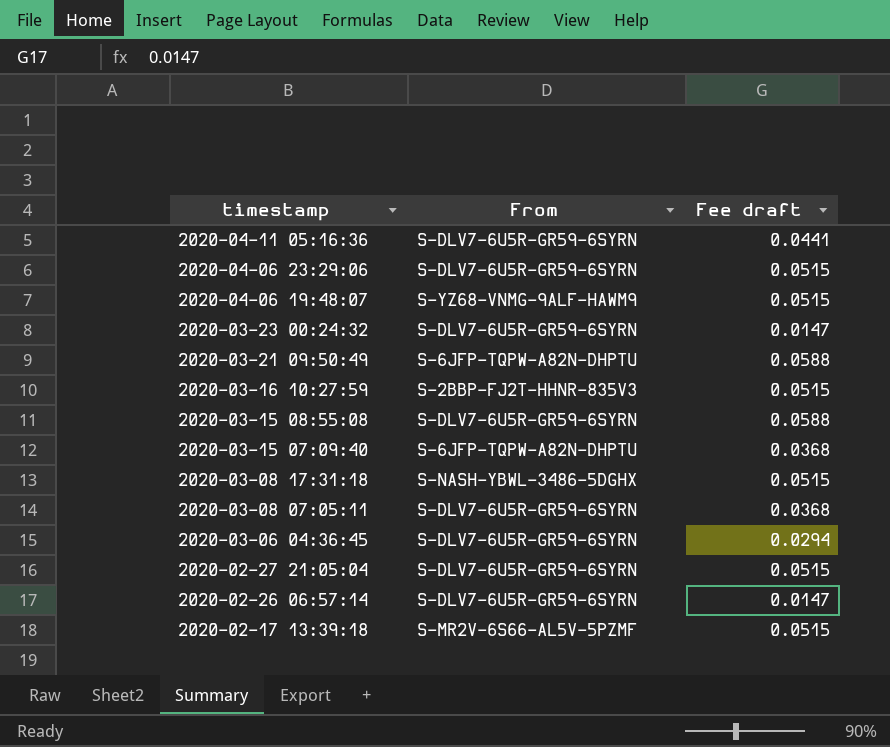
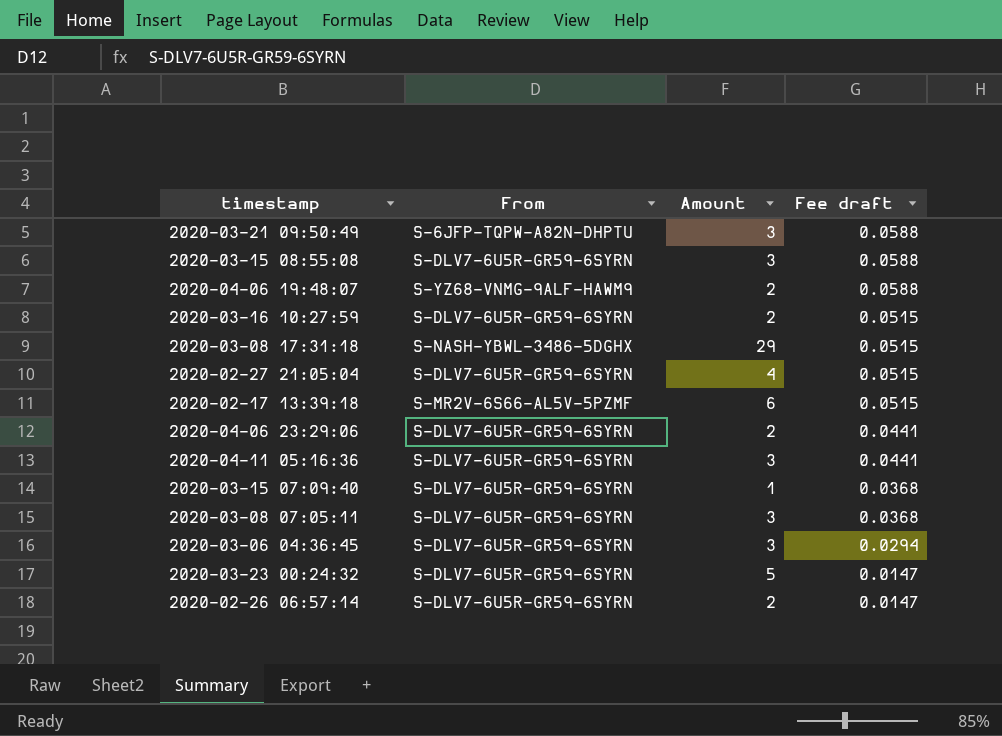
row order: timestamp descending -> Fee draft descending
column Amount | position: none -> 3
2020-04-06 19:48:07 | Fee draft: 0.0515 -> 0.0588
2020-03-16 10:27:59 | From: S-2BBP-FJ2T-HHNR-835V3 -> S-DLV7-6U5R-GR59-6SYRN
2020-04-06 23:29:06 | Fee draft: 0.0515 -> 0.0441
2020-03-15 07:09:40 | From: S-6JFP-TQPW-A82N-DHPTU -> S-DLV7-6U5R-GR59-6SYRN

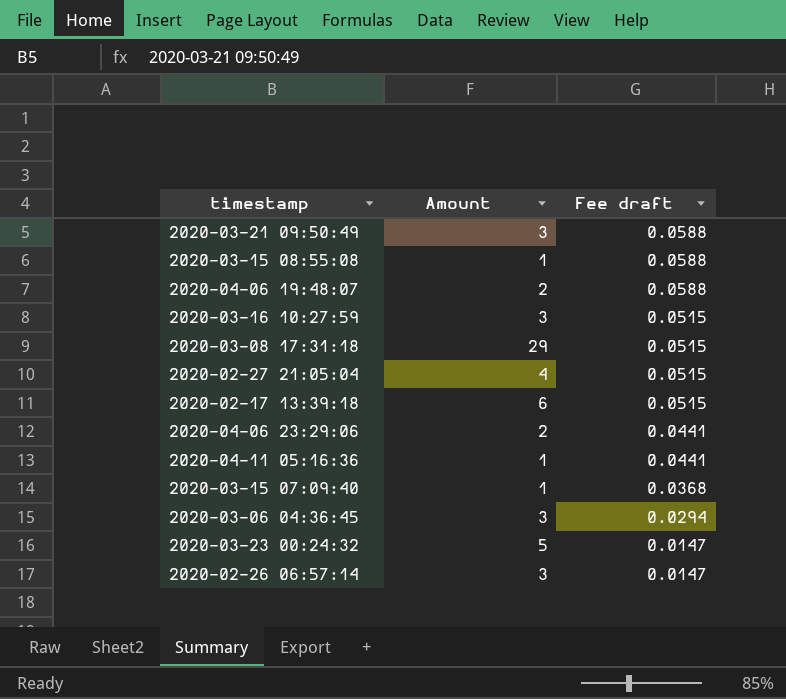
column From | position: 2 -> none
row 2020-03-08 07:05:11: S-DLV7-6U5R-GR59-6SYRN | 3 | 0.0368 -> none
2020-03-15 08:55:08 | Amount: 3 -> 1
2020-03-16 10:27:59 | Amount: 2 -> 3
2020-04-11 05:16:36 | Amount: 3 -> 1
2020-02-26 06:57:14 | Amount: 2 -> 3

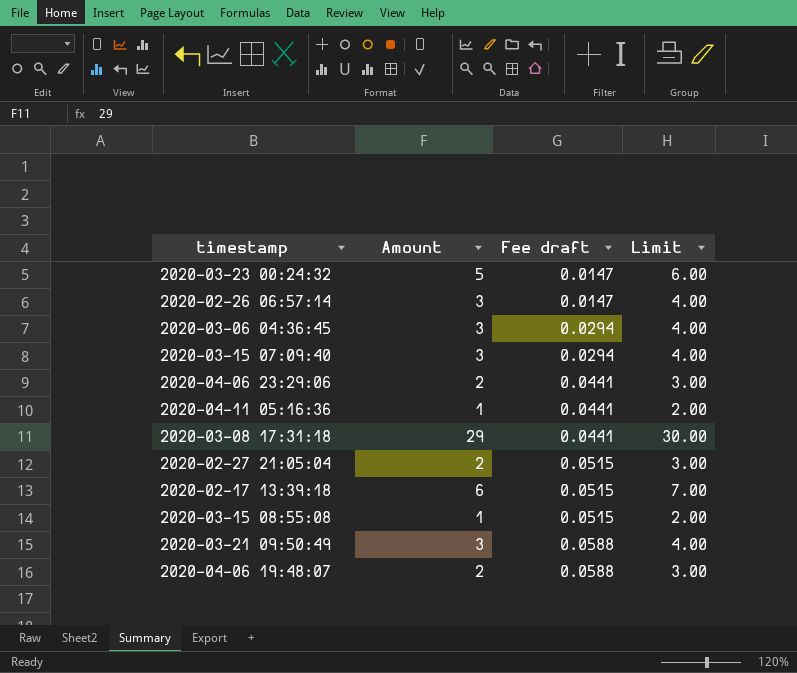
row order: Fee draft descending -> Fee draft ascending
column Limit | formula: none -> [Amount] + 1
row 2020-03-16 10:27:59: 3 | 0.0515 -> none
2020-03-15 07:09:40 | Amount: 1 -> 3
2020-03-15 07:09:40 | Fee draft: 0.0368 -> 0.0294
2020-03-08 17:31:18 | Fee draft: 0.0515 -> 0.0441
2020-02-27 21:05:04 | Amount: 4 -> 2
2020-03-15 08:55:08 | Fee draft: 0.0588 -> 0.0515

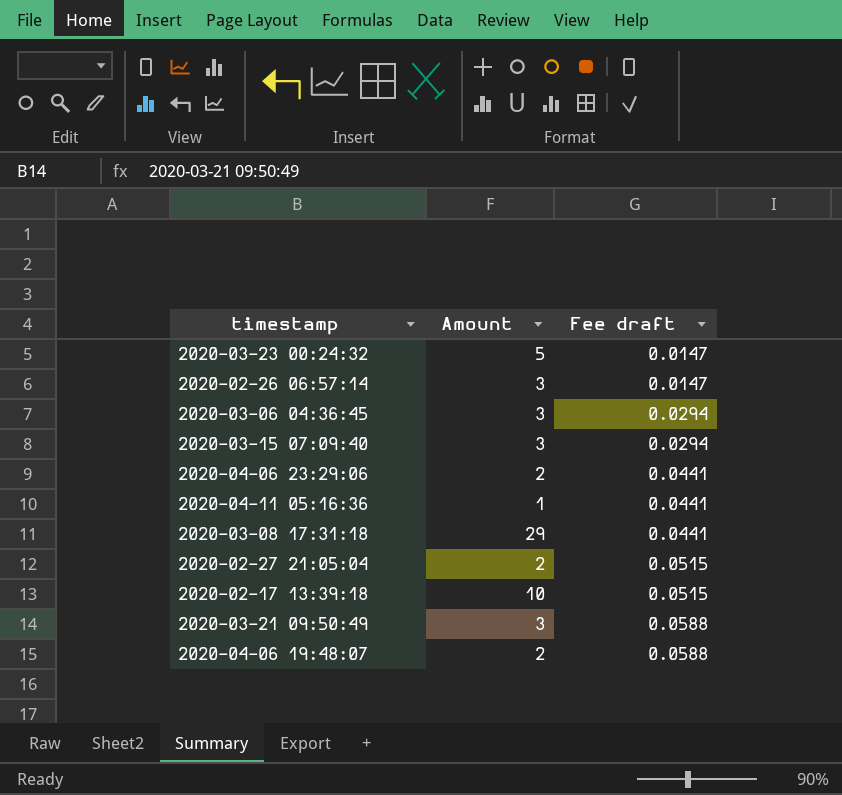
column Limit | formula: [Amount] + 1 -> none
row 2020-03-15 08:55:08: 1 | 0.0515 | 2.00 -> none
2020-02-17 13:39:18 | Amount: 6 -> 10

